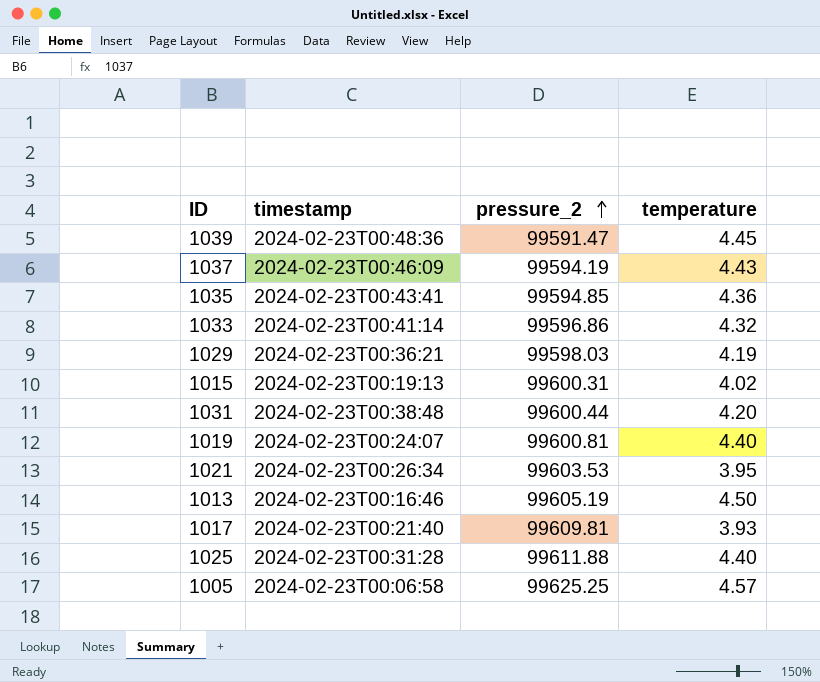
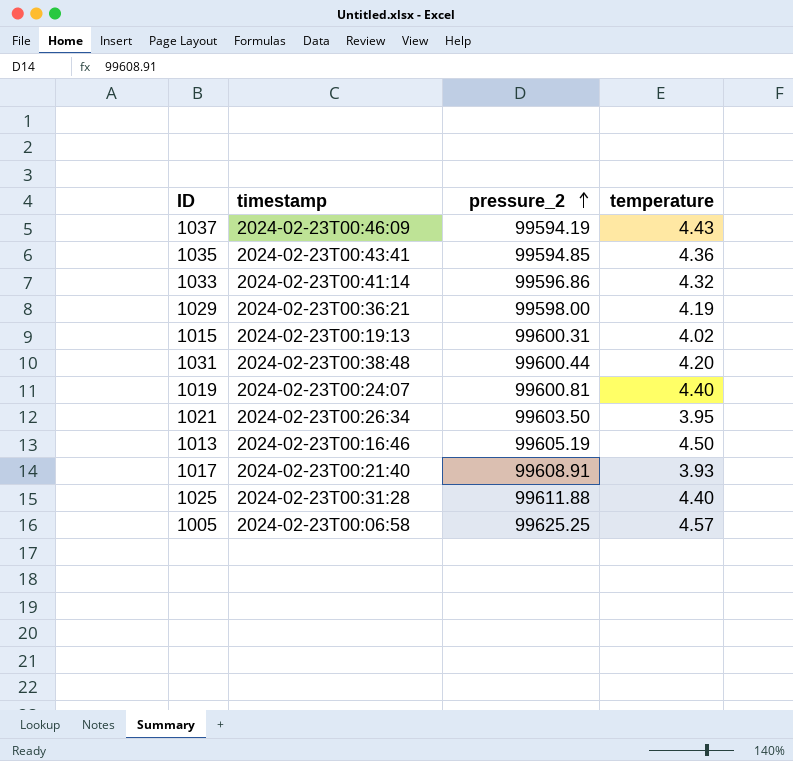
row 1039: 2024-02-23T00:48:36 | 99591.47 | 4.45 -> none
1029 | pressure_2: 99598.03 -> 99598.00
1021 | pressure_2: 99603.53 -> 99603.50
1017 | pressure_2: 99609.81 -> 99608.91

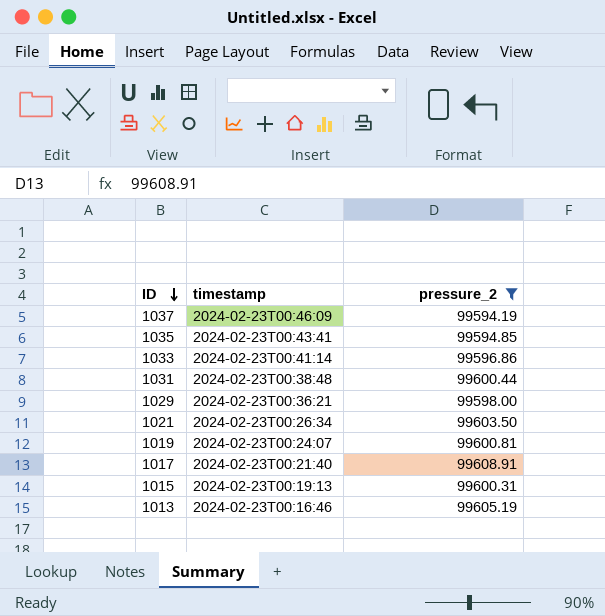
filter: none -> pressure_2 <= 99608.91
row order: pressure_2 ascending -> ID descending
column temperature | position: 4 -> none

